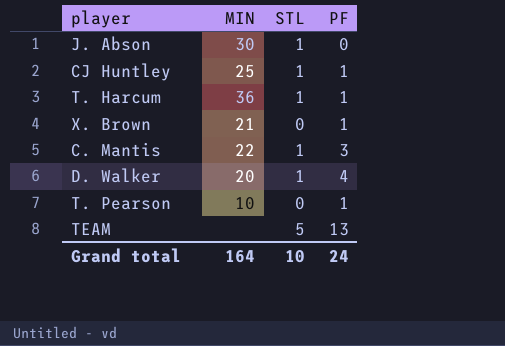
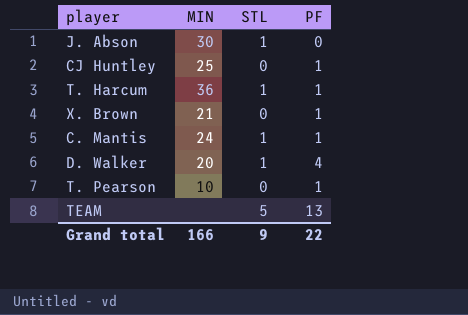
CJ Huntley | STL: 1 -> 0
C. Mantis | MIN: 22 -> 24
C. Mantis | PF: 3 -> 1
Grand total | MIN: 164 -> 166
Grand total | STL: 10 -> 9
Grand total | PF: 24 -> 22

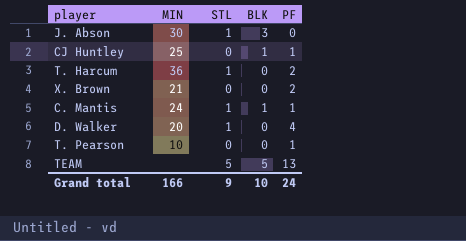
column BLK | position: none -> 4
T. Harcum | PF: 1 -> 2
X. Brown | PF: 1 -> 2
Grand total | PF: 22 -> 24

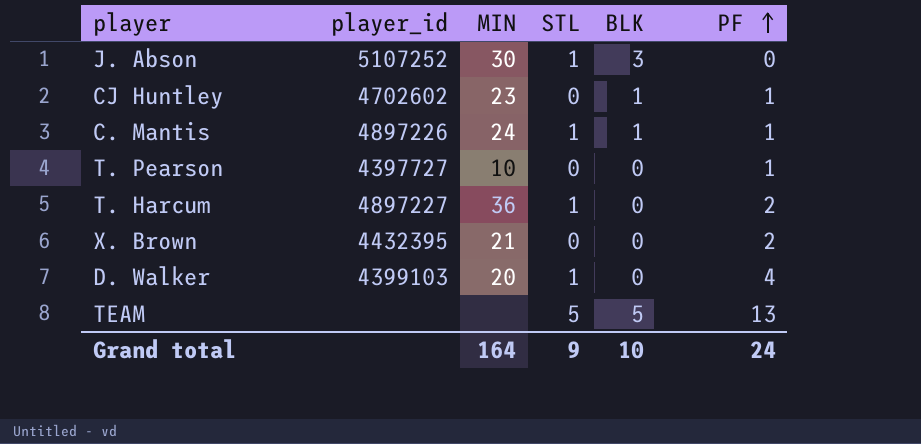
row order: none -> PF ascending
column player_id | position: none -> 2
CJ Huntley | MIN: 25 -> 23
Grand total | MIN: 166 -> 164

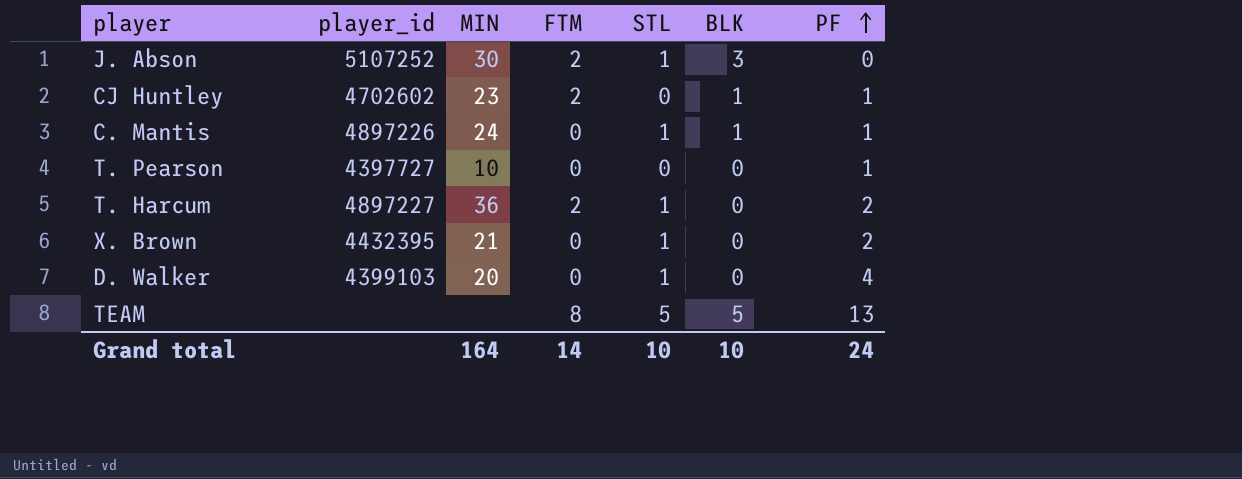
column FTM | position: none -> 4
X. Brown | STL: 0 -> 1
Grand total | STL: 9 -> 10

